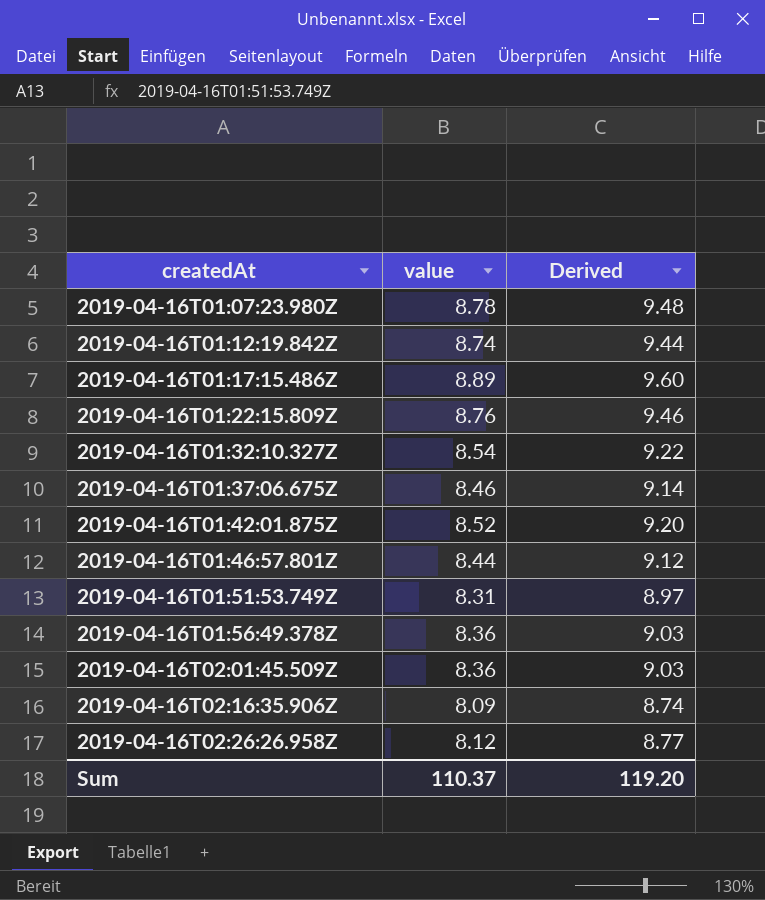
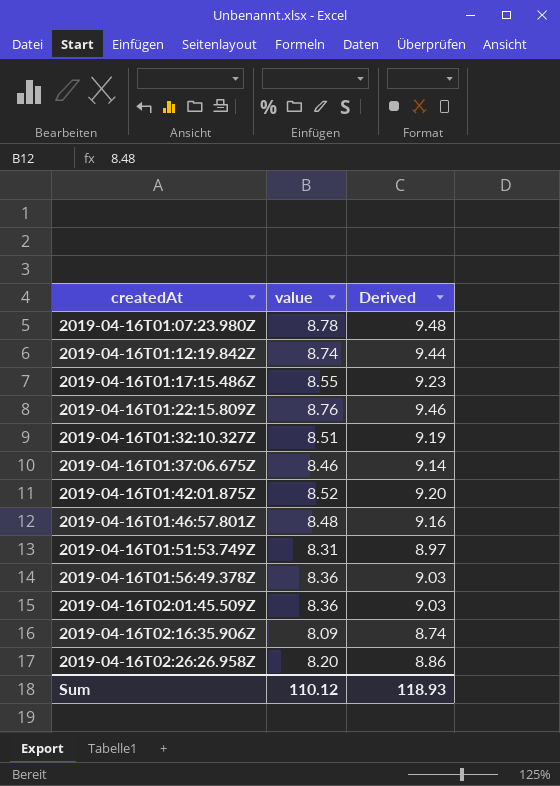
2019-04-16T01:17:15.486Z | value: 8.89 -> 8.55
2019-04-16T01:17:15.486Z | Derived: 9.60 -> 9.23
2019-04-16T01:32:10.327Z | value: 8.54 -> 8.51
2019-04-16T01:32:10.327Z | Derived: 9.22 -> 9.19
2019-04-16T01:46:57.801Z | value: 8.44 -> 8.48
2019-04-16T01:46:57.801Z | Derived: 9.12 -> 9.16
2019-04-16T02:26:26.958Z | value: 8.12 -> 8.20
2019-04-16T02:26:26.958Z | Derived: 8.77 -> 8.86
Sum | value: 110.37 -> 110.12
Sum | Derived: 119.20 -> 118.93

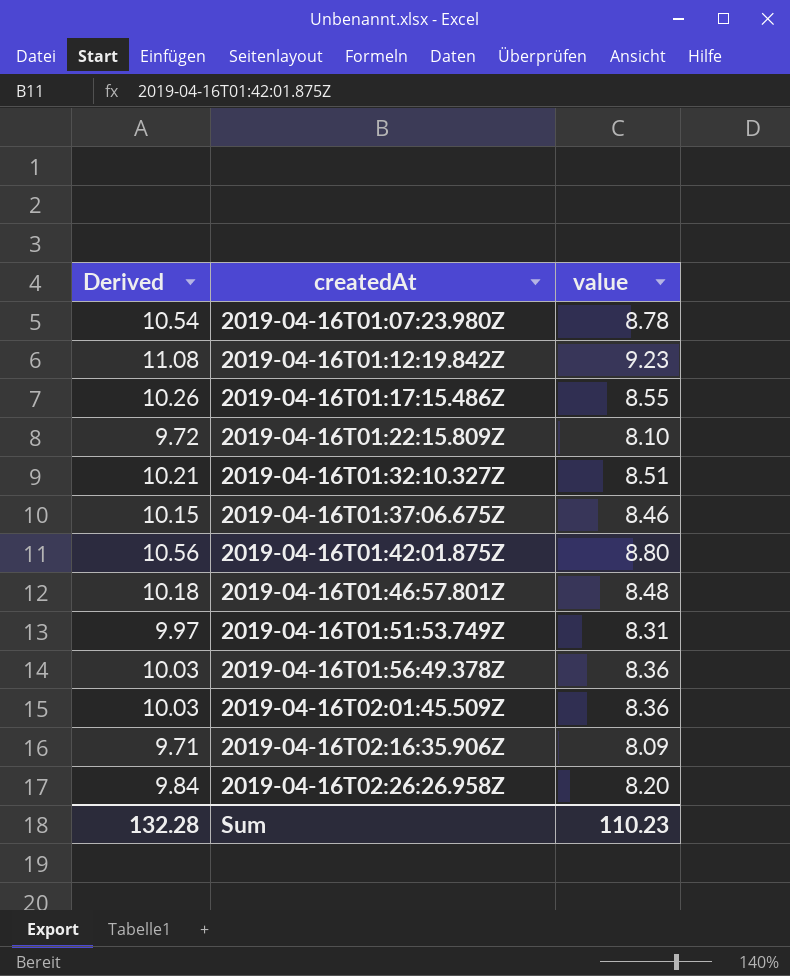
column Derived | formula: [value] * 1.08 -> [value] * 1.2
column Derived | position: 3 -> 1
2019-04-16T01:12:19.842Z | value: 8.74 -> 9.23
2019-04-16T01:22:15.809Z | value: 8.76 -> 8.10
2019-04-16T01:42:01.875Z | value: 8.52 -> 8.80
Sum | Derived: 118.93 -> 132.28
Sum | value: 110.12 -> 110.23

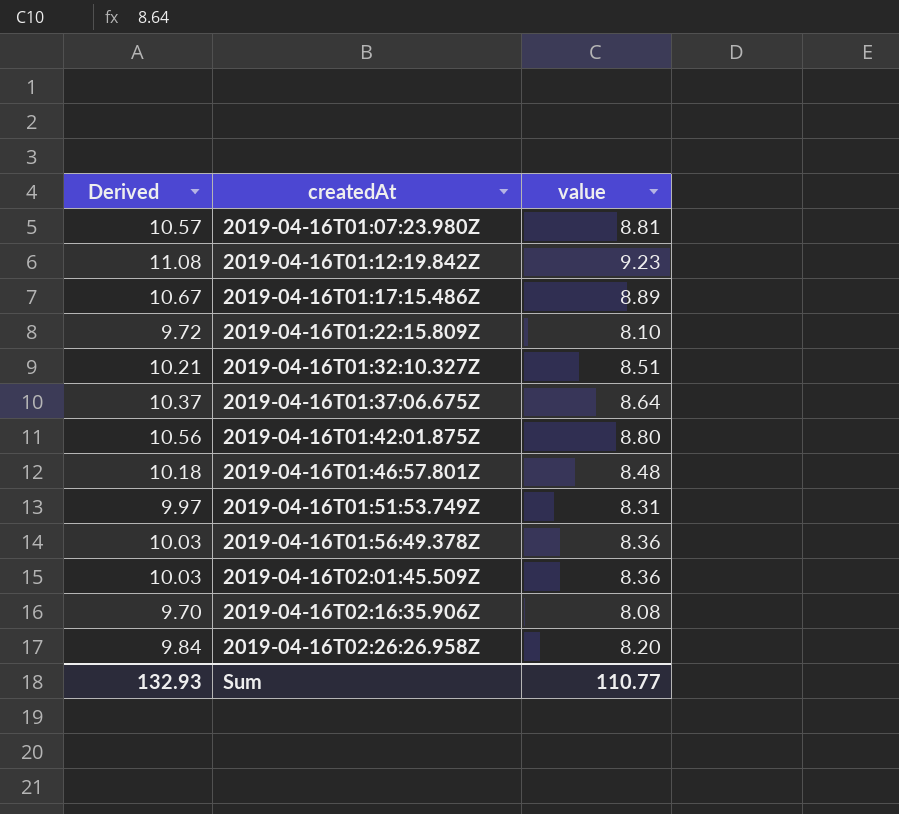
2019-04-16T01:07:23.980Z | Derived: 10.54 -> 10.57
2019-04-16T01:07:23.980Z | value: 8.78 -> 8.81
2019-04-16T01:17:15.486Z | Derived: 10.26 -> 10.67
2019-04-16T01:17:15.486Z | value: 8.55 -> 8.89
2019-04-16T01:37:06.675Z | Derived: 10.15 -> 10.37
2019-04-16T01:37:06.675Z | value: 8.46 -> 8.64
2019-04-16T02:16:35.906Z | Derived: 9.71 -> 9.70
2019-04-16T02:16:35.906Z | value: 8.09 -> 8.08
Sum | Derived: 132.28 -> 132.93
Sum | value: 110.23 -> 110.77

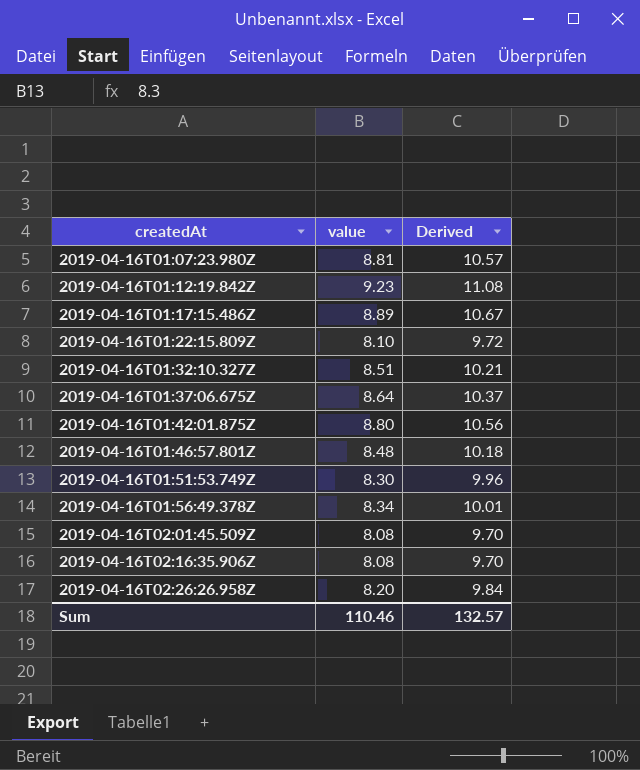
column Derived | position: 1 -> 3
2019-04-16T01:51:53.749Z | value: 8.31 -> 8.30
2019-04-16T01:51:53.749Z | Derived: 9.97 -> 9.96
2019-04-16T01:56:49.378Z | value: 8.36 -> 8.34
2019-04-16T01:56:49.378Z | Derived: 10.03 -> 10.01
2019-04-16T02:01:45.509Z | value: 8.36 -> 8.08
2019-04-16T02:01:45.509Z | Derived: 10.03 -> 9.70
Sum | value: 110.77 -> 110.46
Sum | Derived: 132.93 -> 132.57

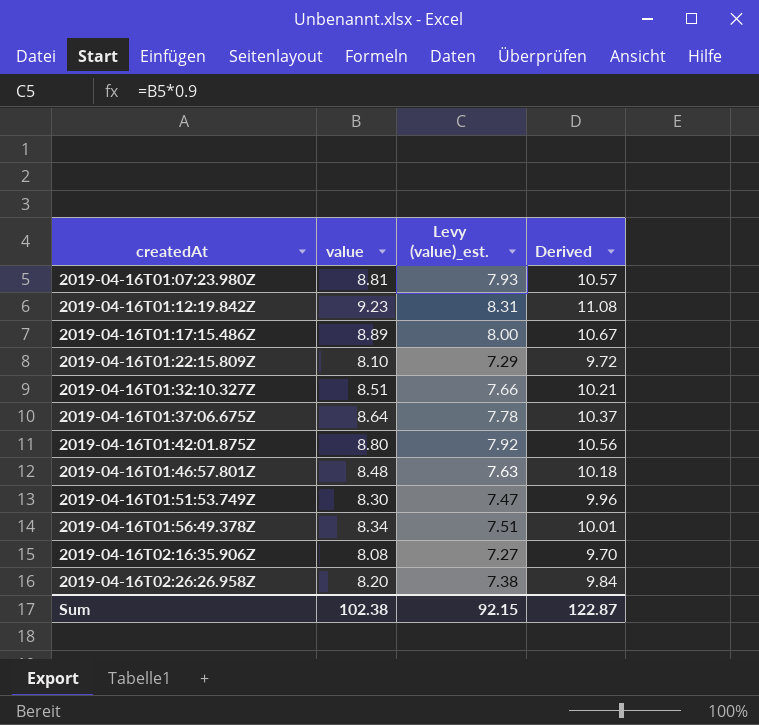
column Levy (value)_est. | formula: none -> [value] * 0.9
row 2019-04-16T02:01:45.509Z: 8.08 | 9.70 -> none
Sum | value: 110.46 -> 102.38
Sum | Derived: 132.57 -> 122.87

